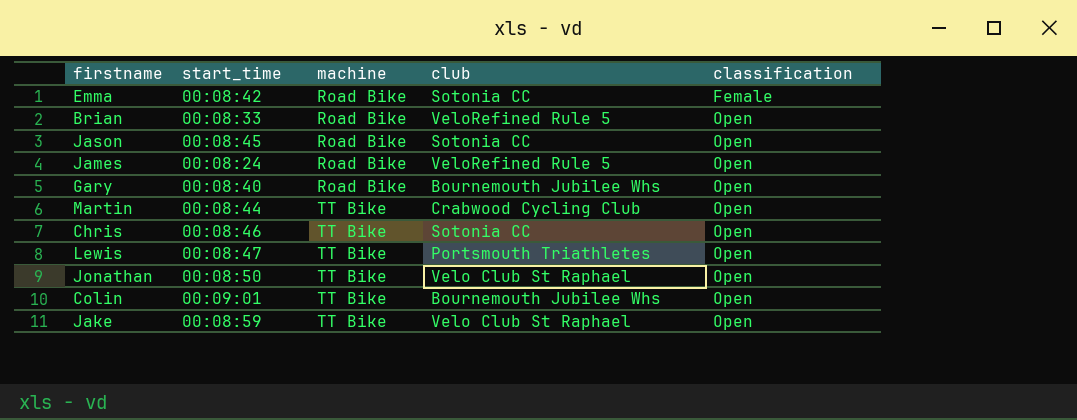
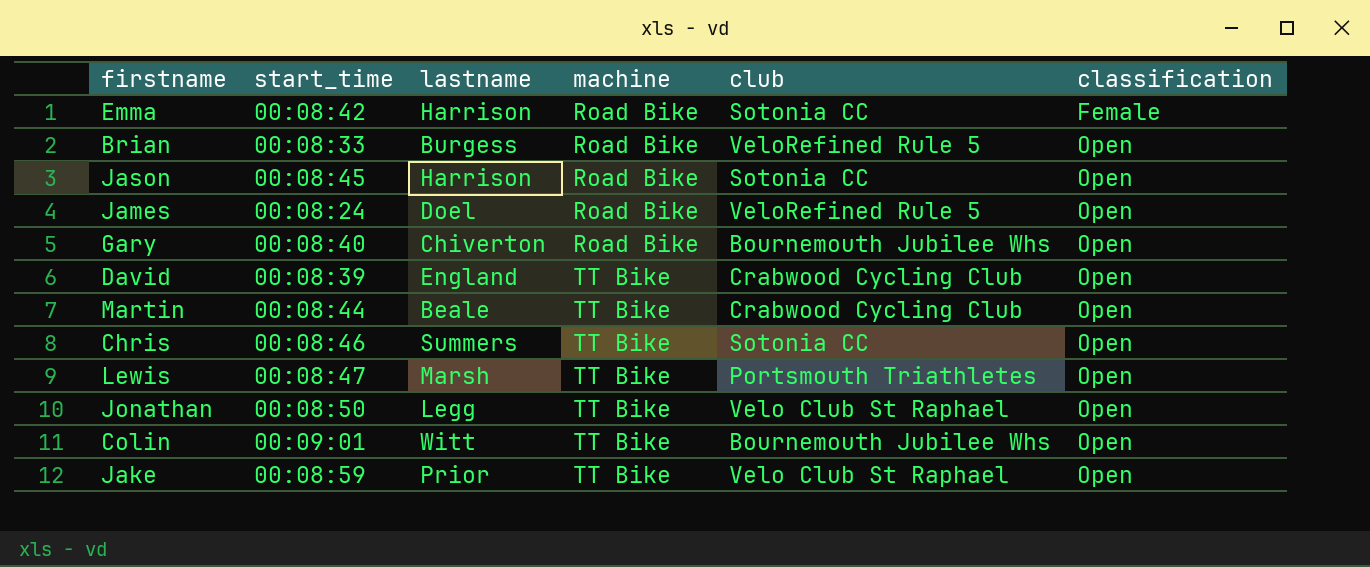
column lastname | position: none -> 3
row David: none -> 00:08:39 | England | TT Bike | Crabwood Cycling Club | Open

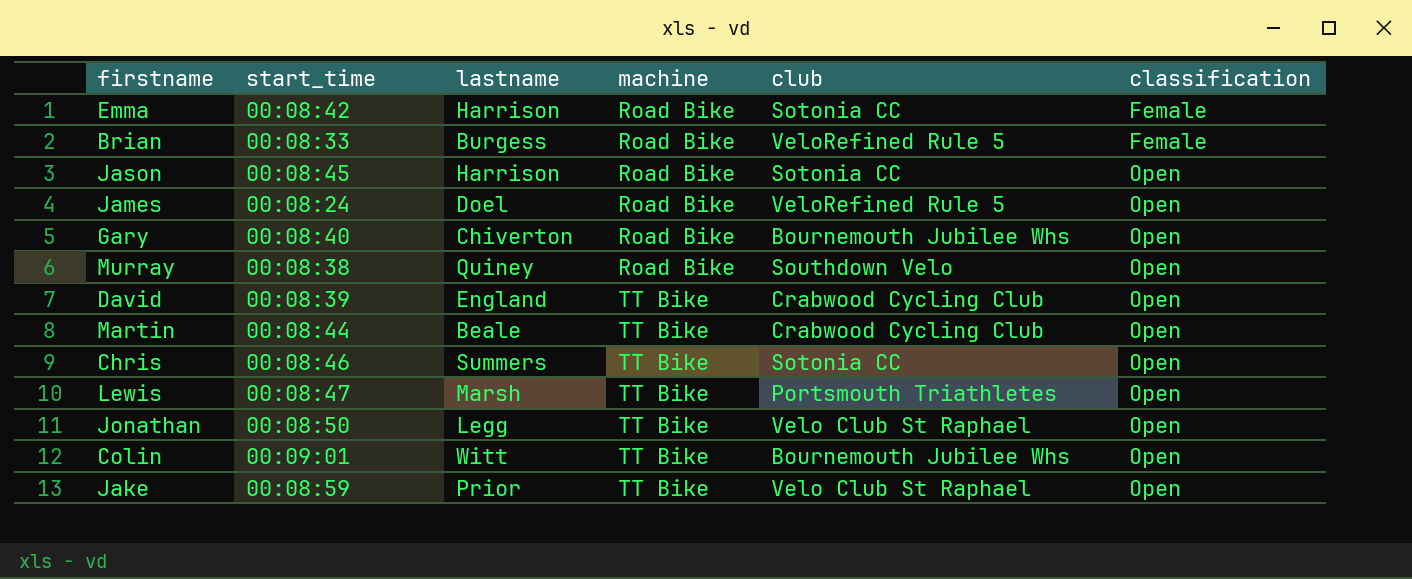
Brian | classification: Open -> Female
row Murray: none -> 00:08:38 | Quiney | Road Bike | Southdown Velo | Open

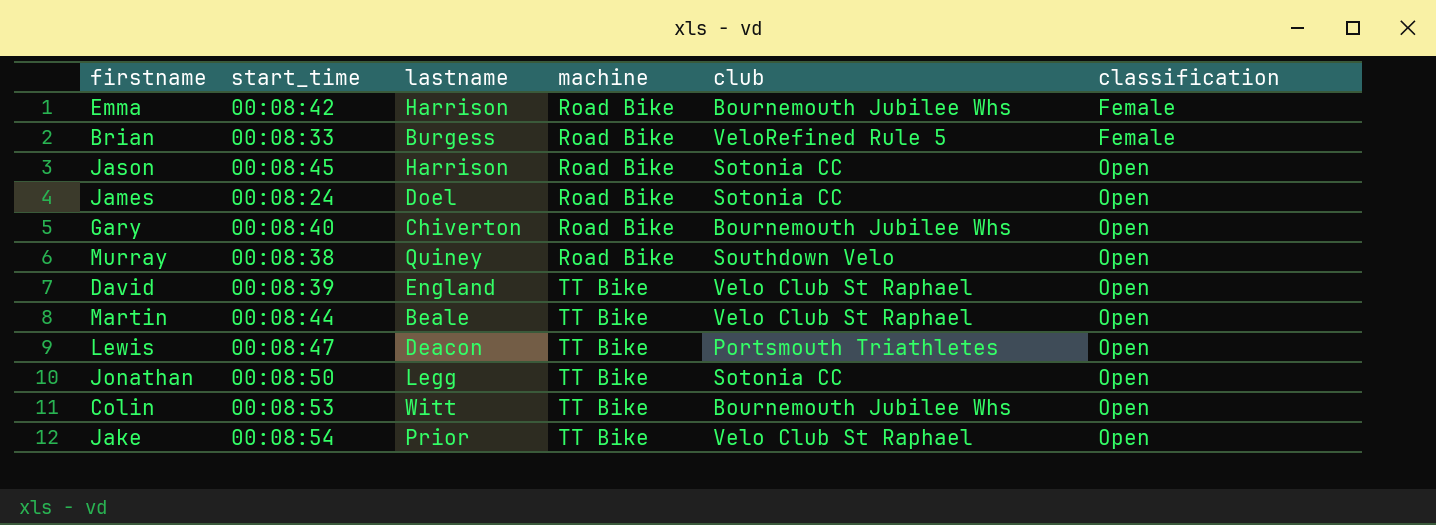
row Chris: 00:08:46 | Summers | TT Bike | Sotonia CC | Open -> none
Emma | club: Sotonia CC -> Bournemouth Jubilee Whs
James | club: VeloRefined Rule 5 -> Sotonia CC
David | club: Crabwood Cycling Club -> Velo Club St Raphael
Martin | club: Crabwood Cycling Club -> Velo Club St Raphael
Lewis | lastname: Marsh -> Deacon
Jonathan | club: Velo Club St Raphael -> Sotonia CC
Colin | start_time: 00:09:01 -> 00:08:53
Jake | start_time: 00:08:59 -> 00:08:54

